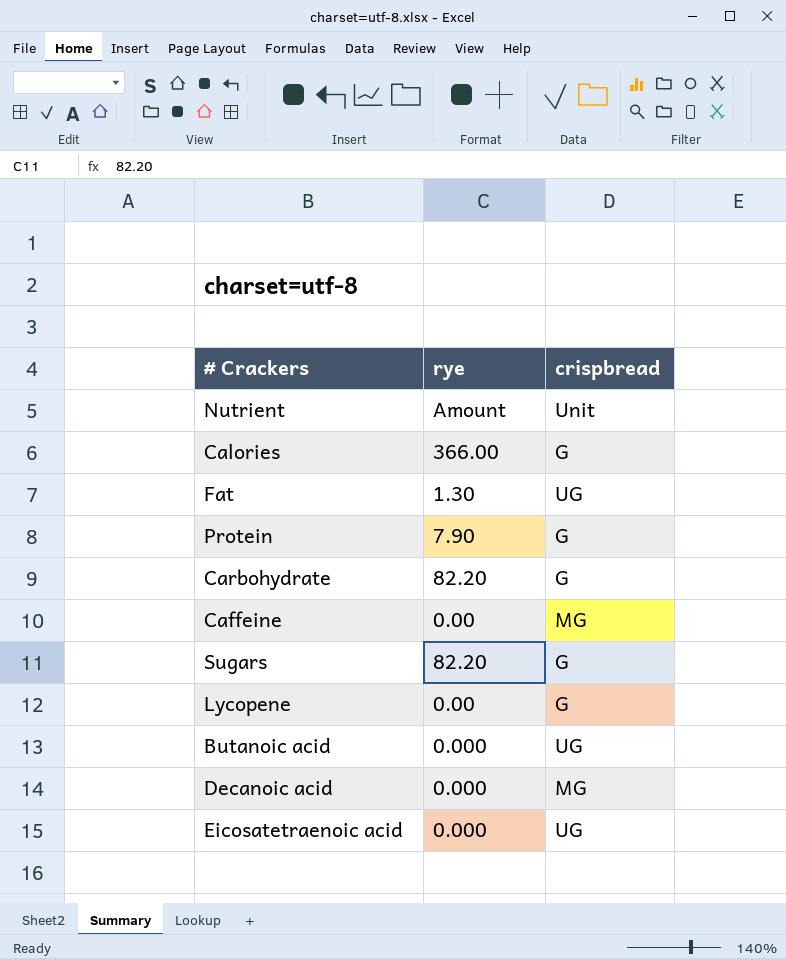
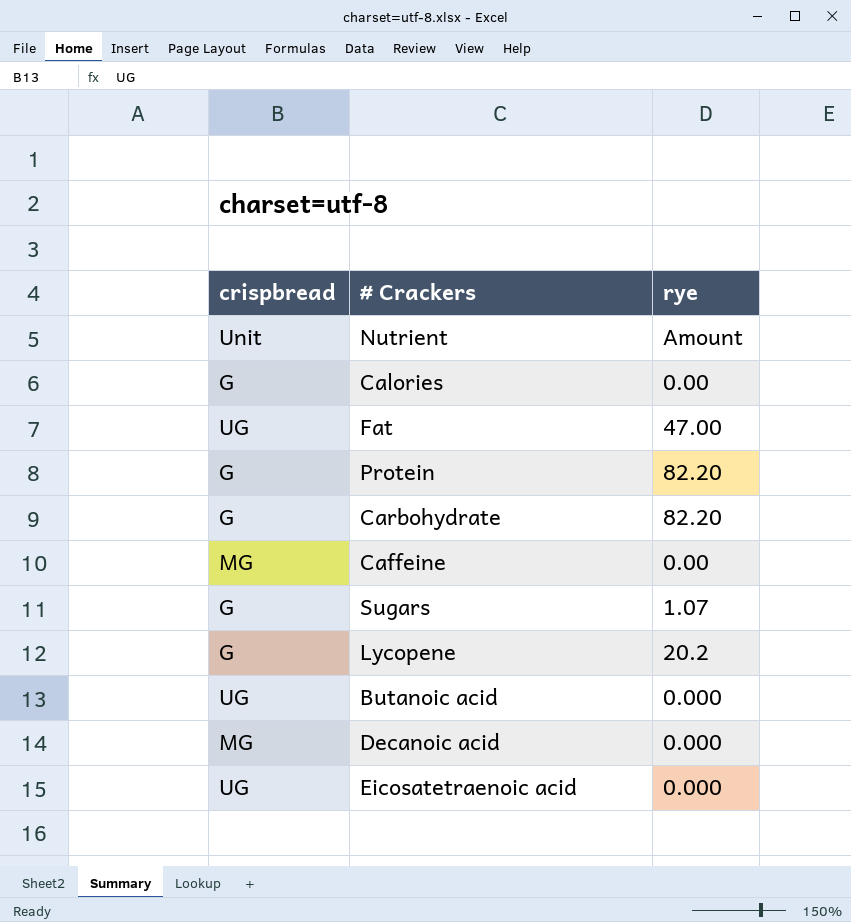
column crispbread | position: 3 -> 1
Calories | rye: 366.00 -> 0.00
Fat | rye: 1.30 -> 47.00
Protein | rye: 7.90 -> 82.20
Sugars | rye: 82.20 -> 1.07
Lycopene | rye: 0.00 -> 20.2

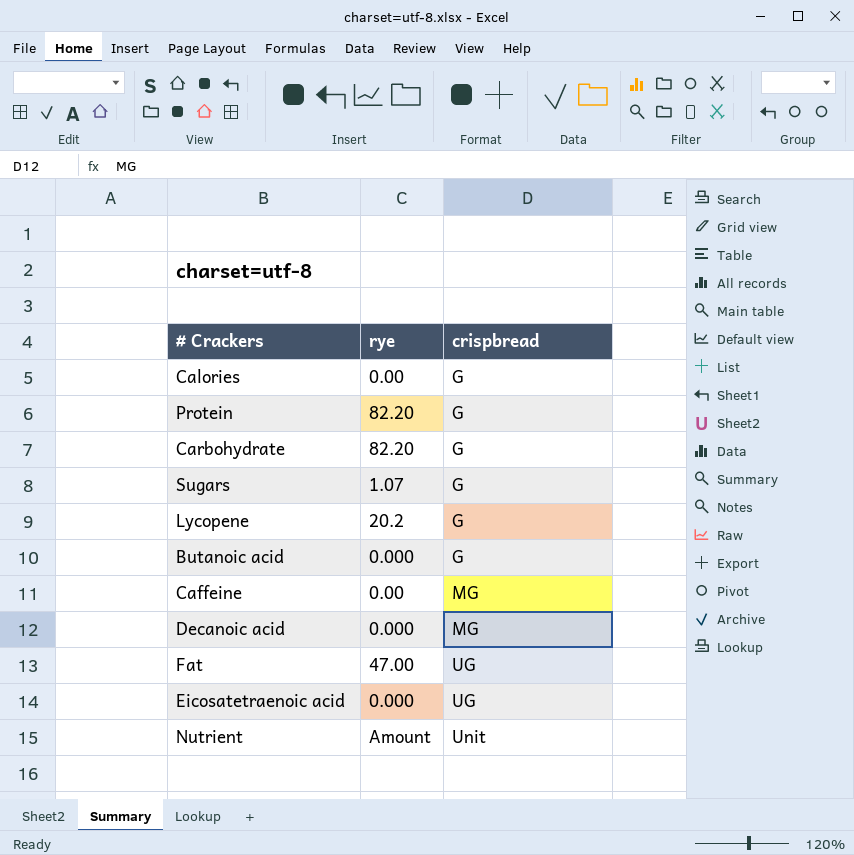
row order: none -> crispbread ascending
column crispbread | position: 1 -> 3
Butanoic acid | crispbread: UG -> G

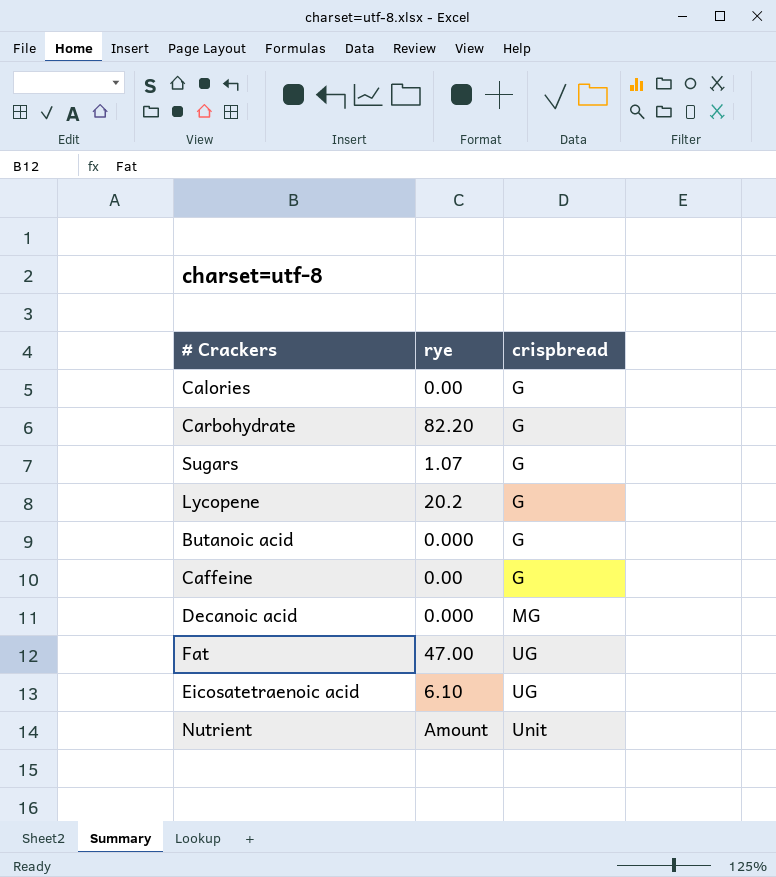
row Protein: 82.20 | G -> none
Caffeine | crispbread: MG -> G
Eicosatetraenoic acid | rye: 0.000 -> 6.10

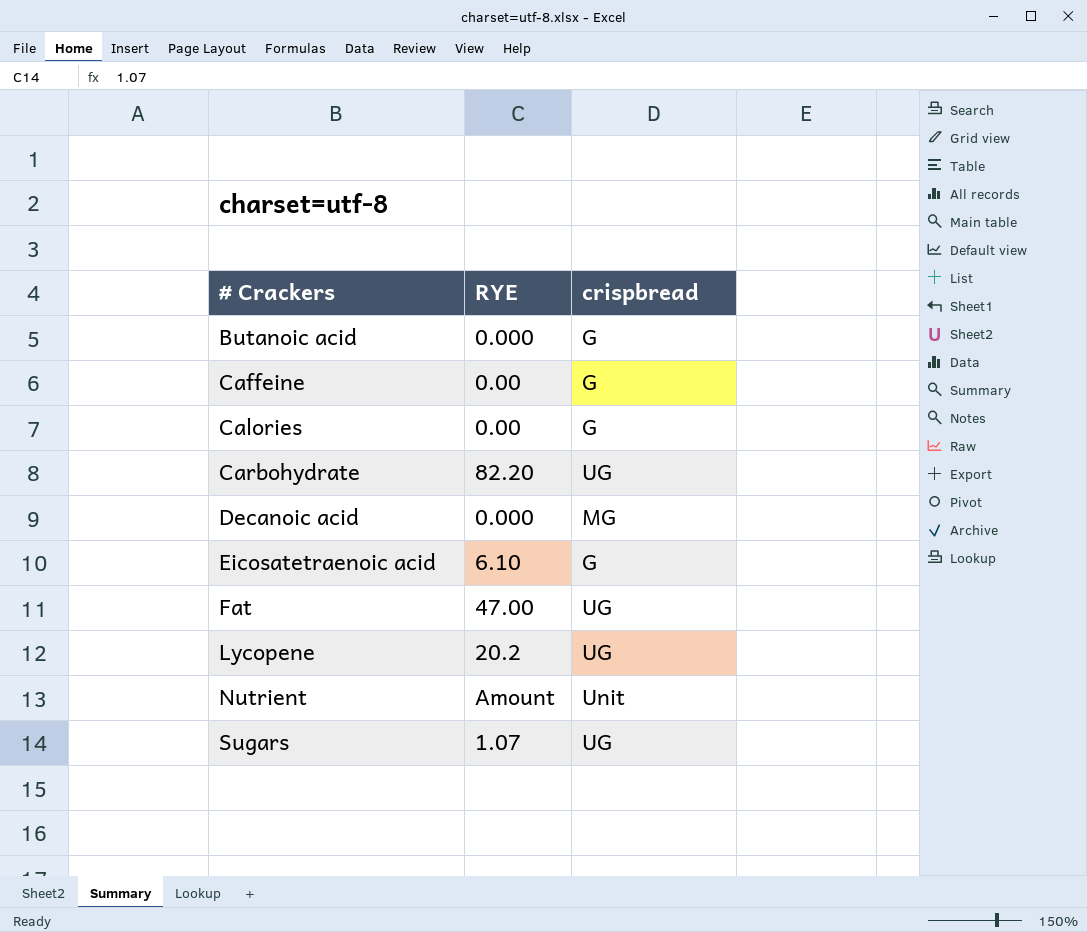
row order: crispbread ascending -> # Crackers ascending
column name: rye -> RYE
Carbohydrate | crispbread: G -> UG
Eicosatetraenoic acid | crispbread: UG -> G
Lycopene | crispbread: G -> UG
Sugars | crispbread: G -> UG

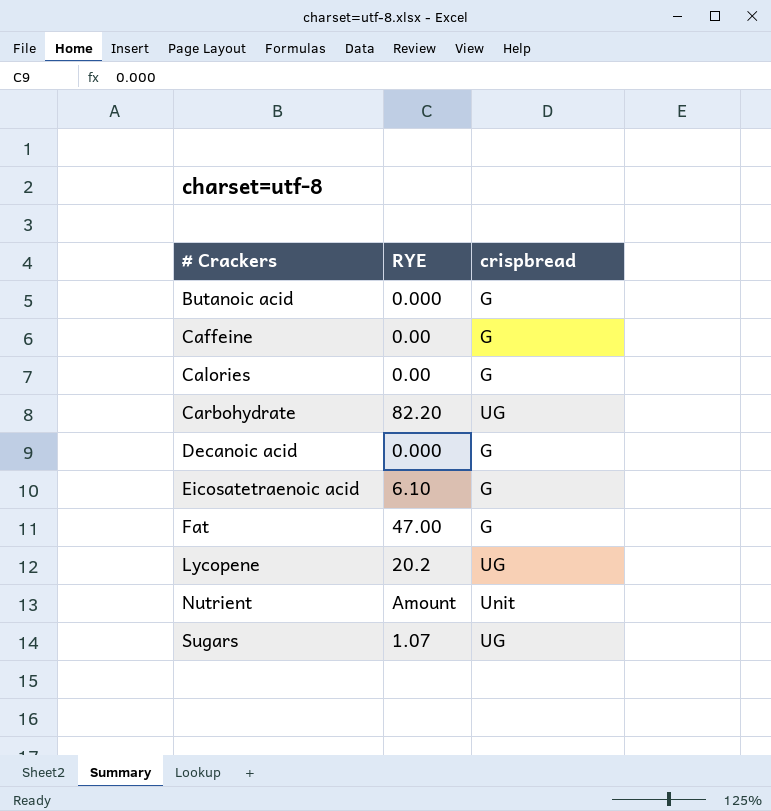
Decanoic acid | crispbread: MG -> G
Fat | crispbread: UG -> G

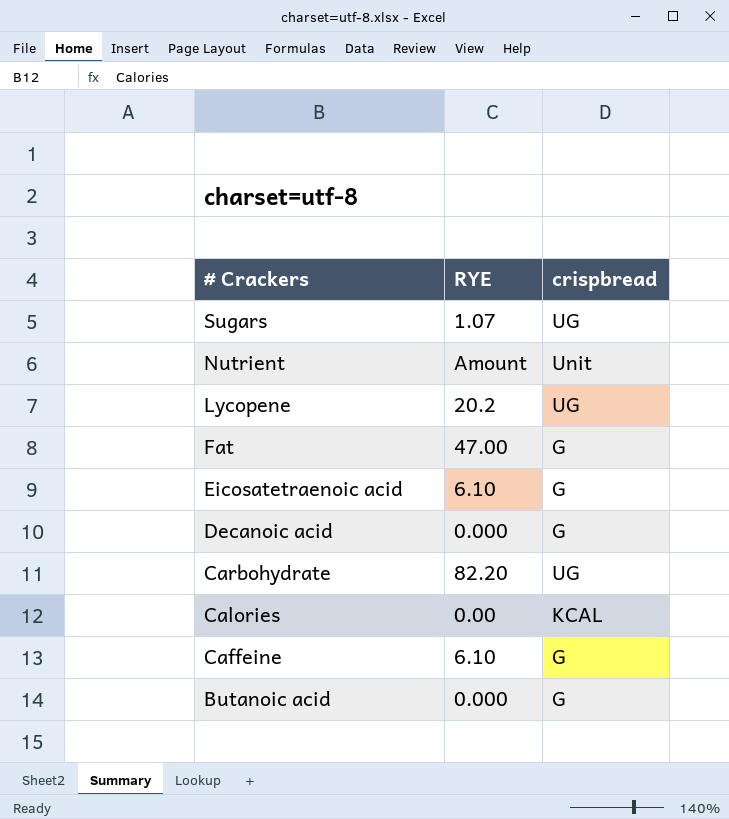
row order: # Crackers ascending -> # Crackers descending
Calories | crispbread: G -> KCAL
Caffeine | RYE: 0.00 -> 6.10

